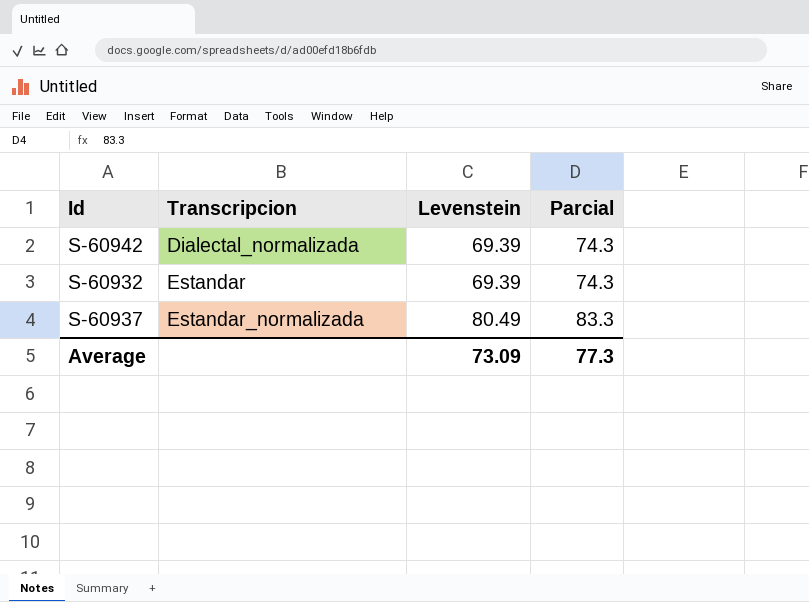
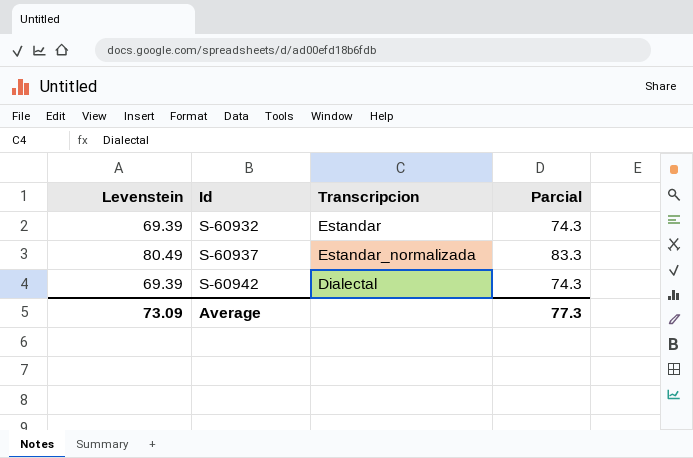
row order: Transcripcion ascending -> Id ascending
column Levenstein | position: 3 -> 1
S-60942 | Transcripcion: Dialectal_normalizada -> Dialectal

